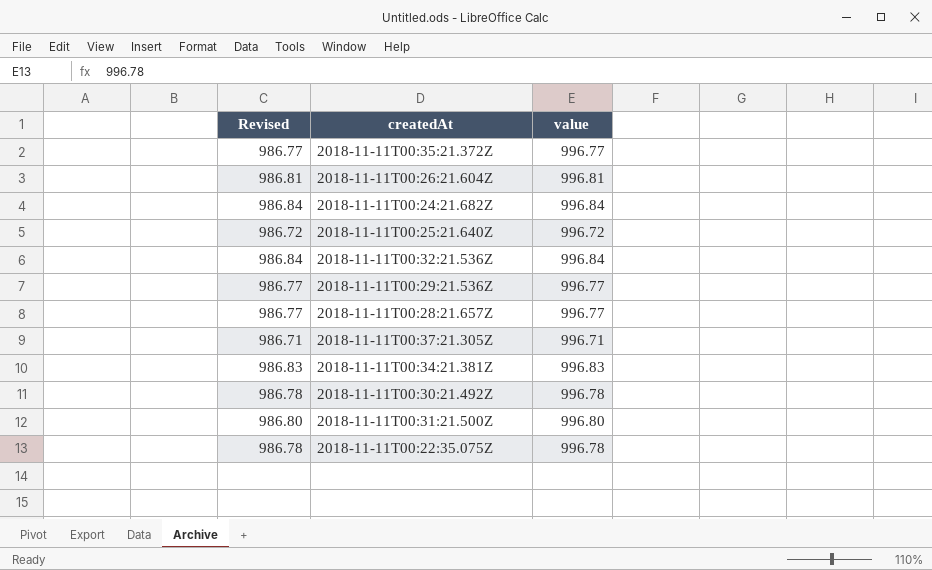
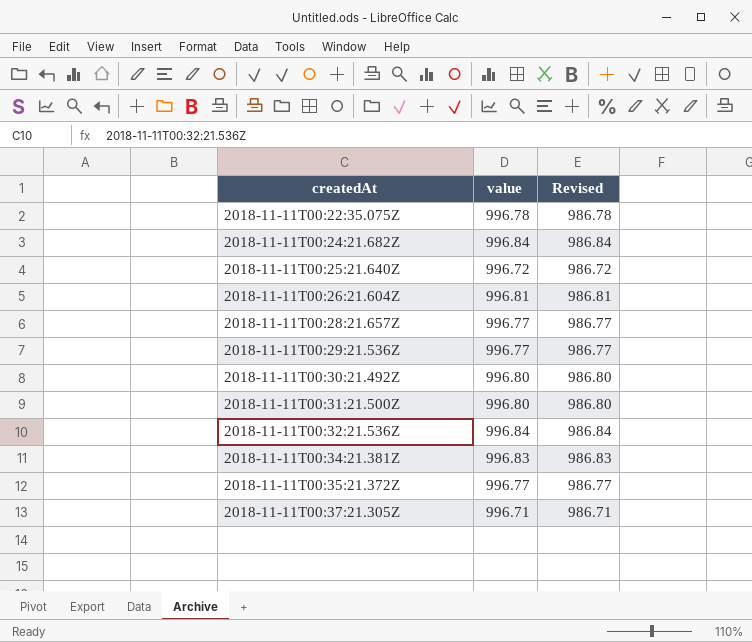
row order: none -> createdAt ascending
column Revised | position: 1 -> 3
2018-11-11T00:30:21.492Z | value: 996.78 -> 996.80
2018-11-11T00:30:21.492Z | Revised: 986.78 -> 986.80

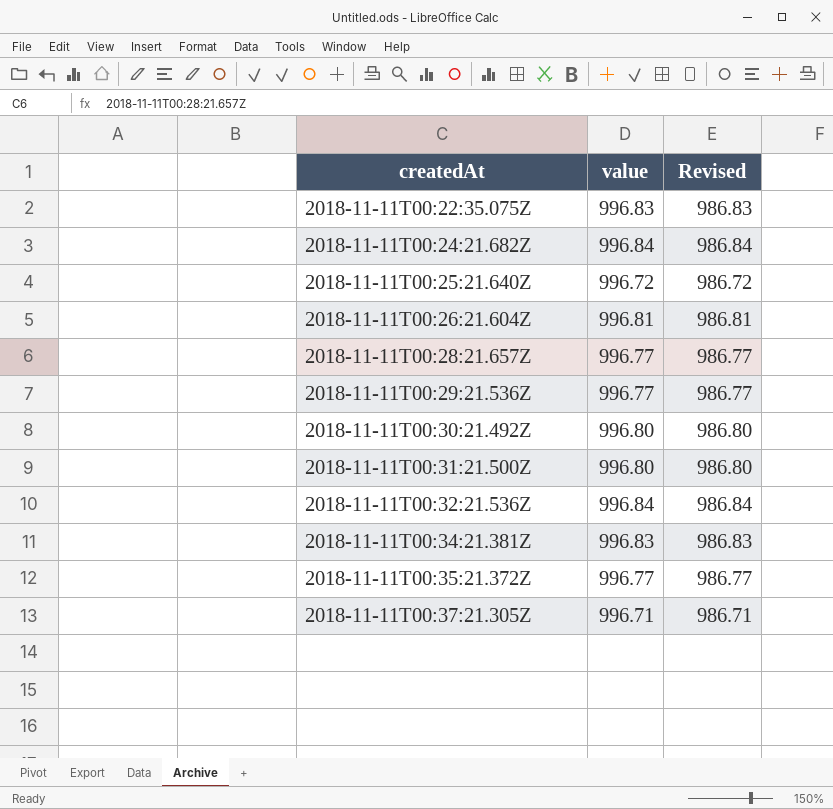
2018-11-11T00:22:35.075Z | value: 996.78 -> 996.83
2018-11-11T00:22:35.075Z | Revised: 986.78 -> 986.83

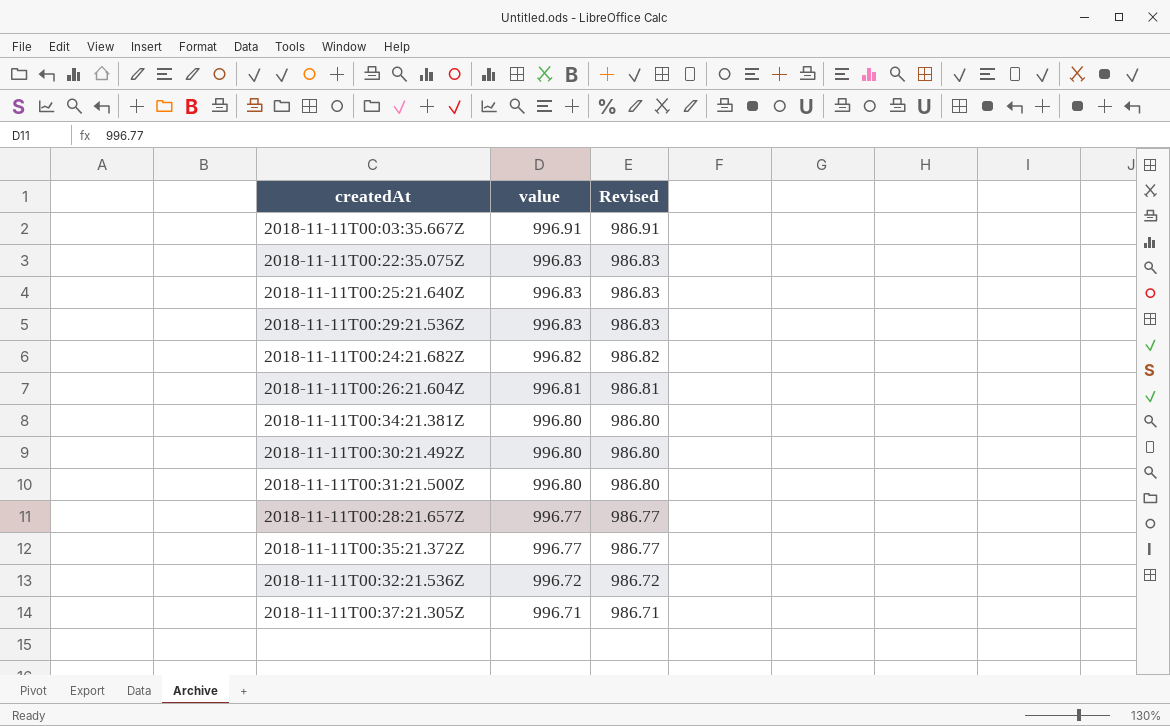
row order: createdAt ascending -> value descending
row 2018-11-11T00:03:35.667Z: none -> 996.91 | 986.91
2018-11-11T00:25:21.640Z | value: 996.72 -> 996.83
2018-11-11T00:25:21.640Z | Revised: 986.72 -> 986.83
2018-11-11T00:29:21.536Z | value: 996.77 -> 996.83
2018-11-11T00:29:21.536Z | Revised: 986.77 -> 986.83
2018-11-11T00:24:21.682Z | value: 996.84 -> 996.82
2018-11-11T00:24:21.682Z | Revised: 986.84 -> 986.82
2018-11-11T00:34:21.381Z | value: 996.83 -> 996.80
2018-11-11T00:34:21.381Z | Revised: 986.83 -> 986.80
2018-11-11T00:32:21.536Z | value: 996.84 -> 996.72
2018-11-11T00:32:21.536Z | Revised: 986.84 -> 986.72

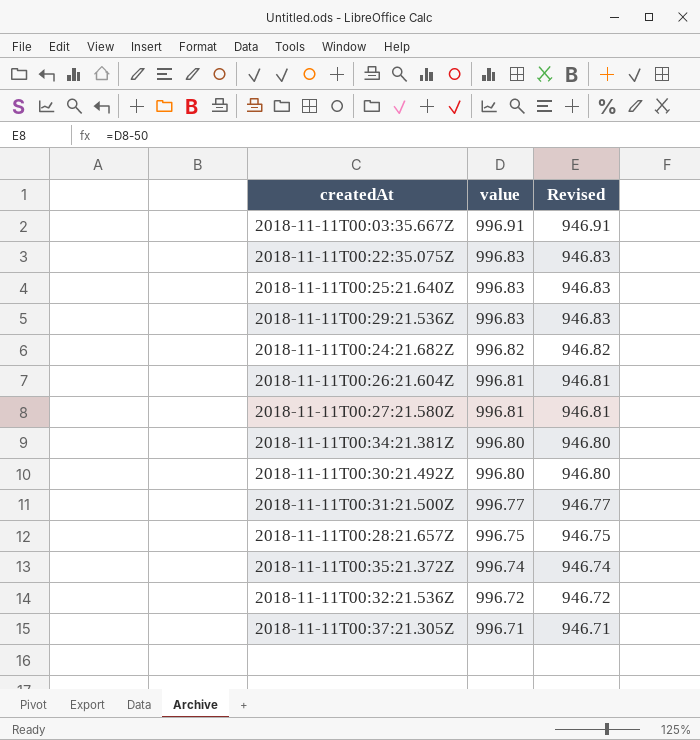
column Revised | formula: [value] - 10 -> [value] - 50
row 2018-11-11T00:27:21.580Z: none -> 996.81 | 946.81
2018-11-11T00:31:21.500Z | value: 996.80 -> 996.77
2018-11-11T00:28:21.657Z | value: 996.77 -> 996.75
2018-11-11T00:35:21.372Z | value: 996.77 -> 996.74

